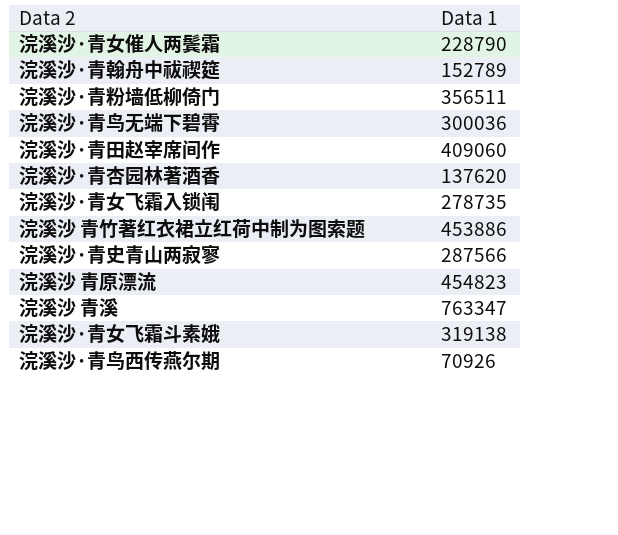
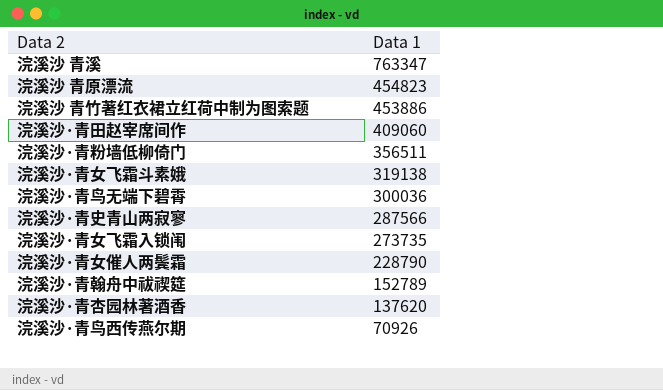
row order: none -> Data 1 descending
浣溪沙·青女飞霜入锁闱 | Data 1: 278735 -> 273735

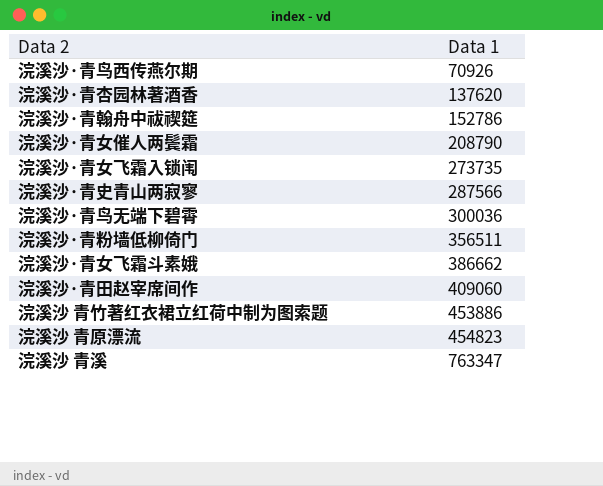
row order: Data 1 descending -> Data 1 ascending
浣溪沙·青翰舟中祓禊筵 | Data 1: 152789 -> 152786
浣溪沙·青女催人两鬓霜 | Data 1: 228790 -> 208790
浣溪沙·青女飞霜斗素娥 | Data 1: 319138 -> 386662

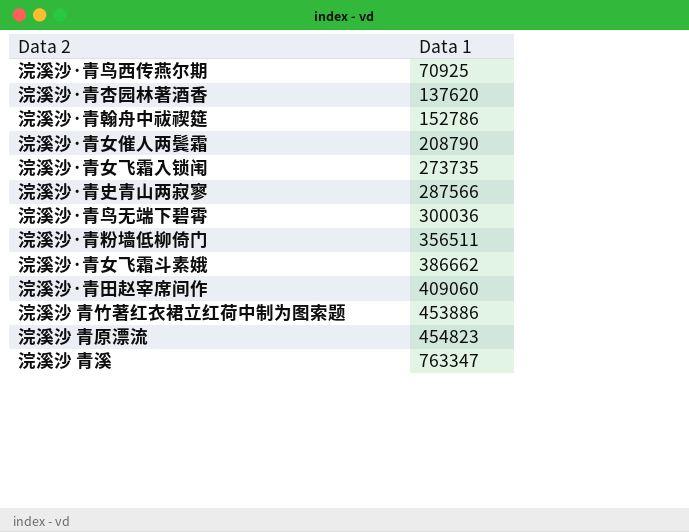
浣溪沙·青鸟西传燕尔期 | Data 1: 70926 -> 70925

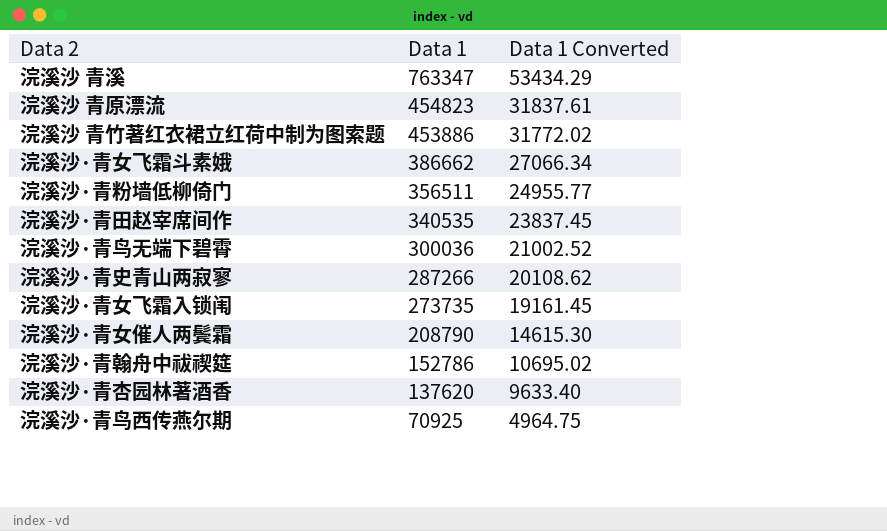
row order: Data 1 ascending -> Data 1 descending
column Data 1 Converted | formula: none -> [Data 1] * 0.07
浣溪沙·青田赵宰席间作 | Data 1: 409060 -> 340535
浣溪沙·青史青山两寂寥 | Data 1: 287566 -> 287266

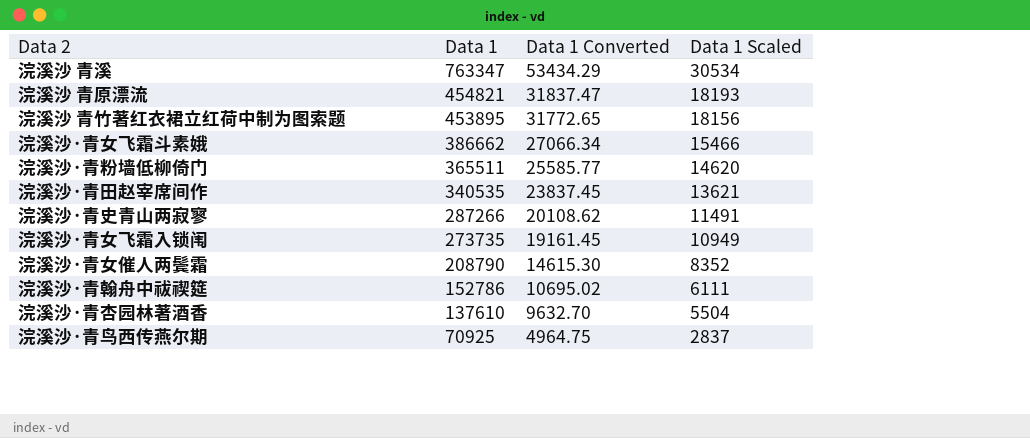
column Data 1 Scaled | formula: none -> [Data 1] * 0.04
row 浣溪沙·青鸟无端下碧霄: 300036 | 21002.52 -> none
浣溪沙 青原漂流 | Data 1: 454823 -> 454821
浣溪沙 青原漂流 | Data 1 Converted: 31837.61 -> 31837.47
浣溪沙 青竹著红衣裙立红荷中制为图索题 | Data 1: 453886 -> 453895
浣溪沙 青竹著红衣裙立红荷中制为图索题 | Data 1 Converted: 31772.02 -> 31772.65
浣溪沙·青粉墙低柳倚门 | Data 1: 356511 -> 365511
浣溪沙·青粉墙低柳倚门 | Data 1 Converted: 24955.77 -> 25585.77
浣溪沙·青杏园林著酒香 | Data 1: 137620 -> 137610
浣溪沙·青杏园林著酒香 | Data 1 Converted: 9633.40 -> 9632.70

